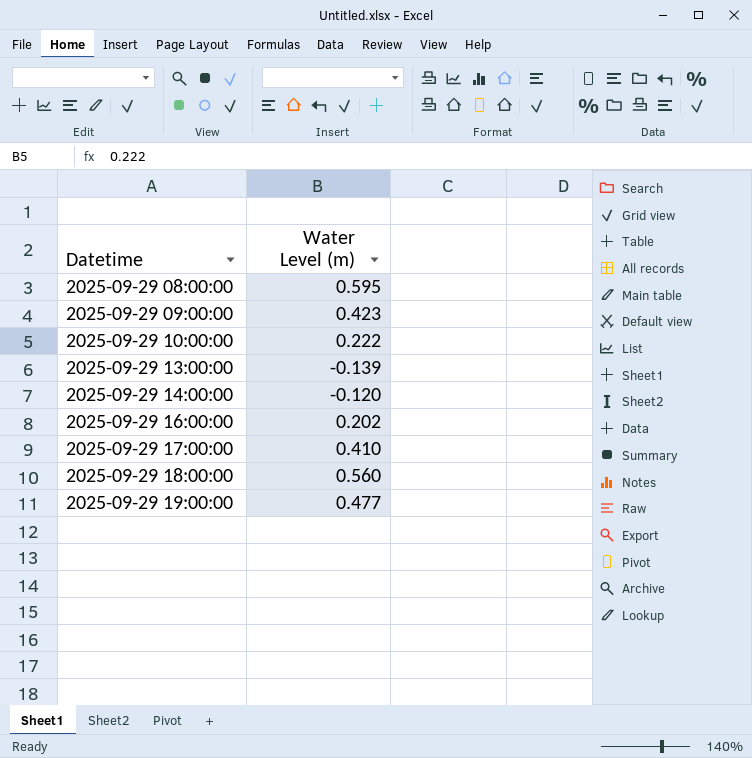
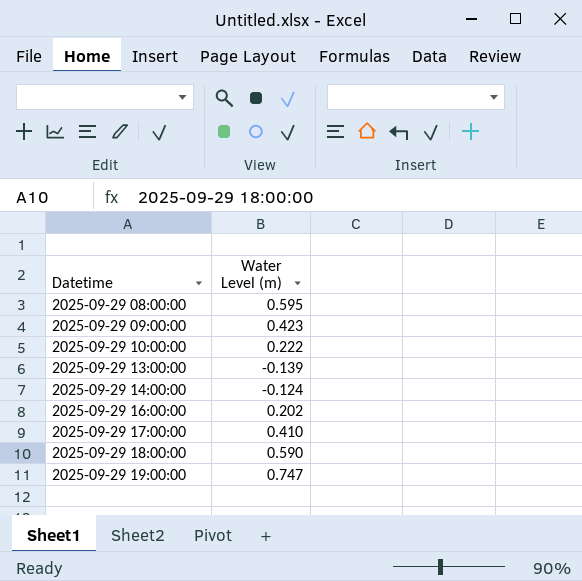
2025-09-29 14:00:00 | Water Level (m): -0.120 -> -0.124
2025-09-29 18:00:00 | Water Level (m): 0.560 -> 0.590
2025-09-29 19:00:00 | Water Level (m): 0.477 -> 0.747

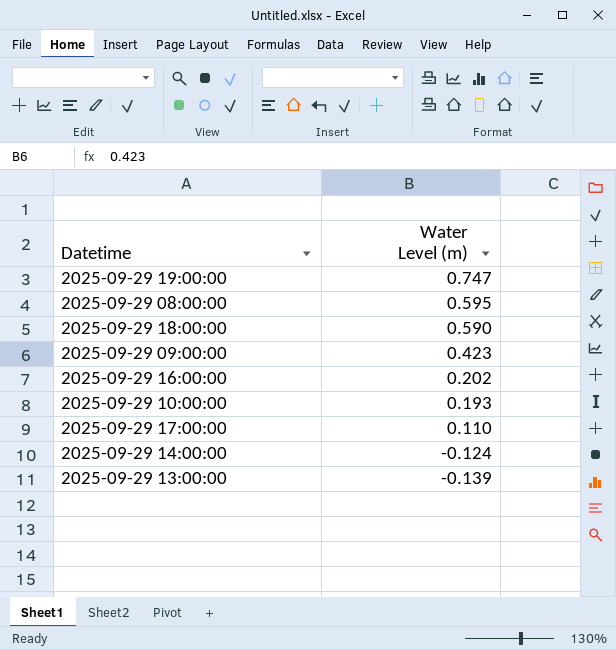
row order: Datetime ascending -> Water Level (m) descending
2025-09-29 10:00:00 | Water Level (m): 0.222 -> 0.193
2025-09-29 17:00:00 | Water Level (m): 0.410 -> 0.110

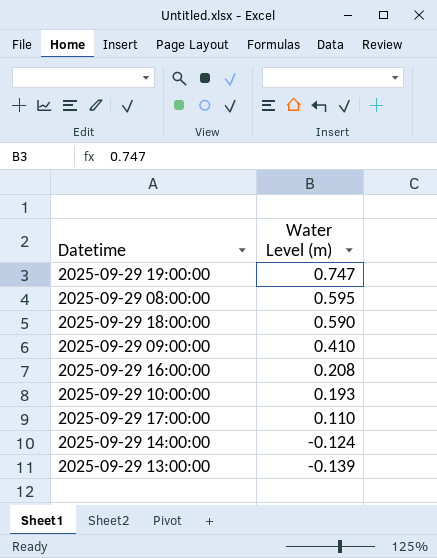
2025-09-29 09:00:00 | Water Level (m): 0.423 -> 0.410
2025-09-29 16:00:00 | Water Level (m): 0.202 -> 0.208

